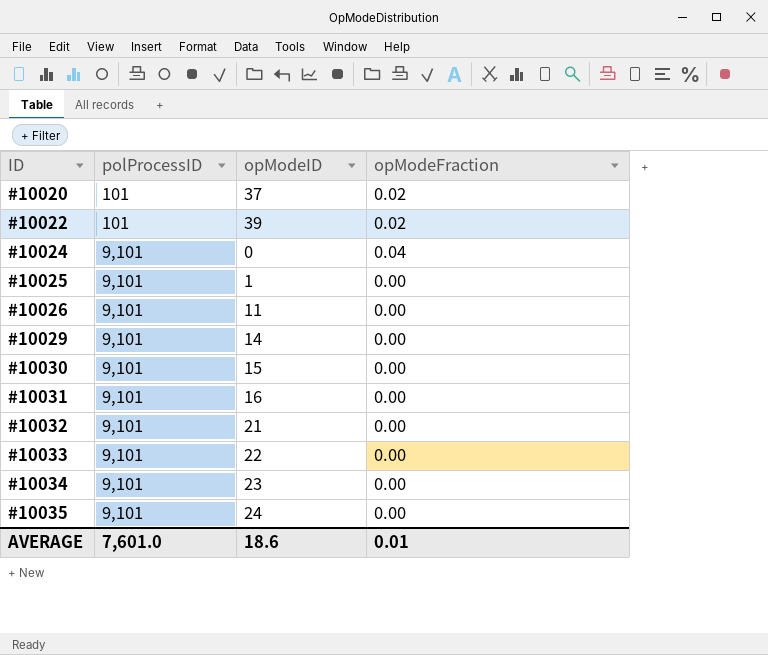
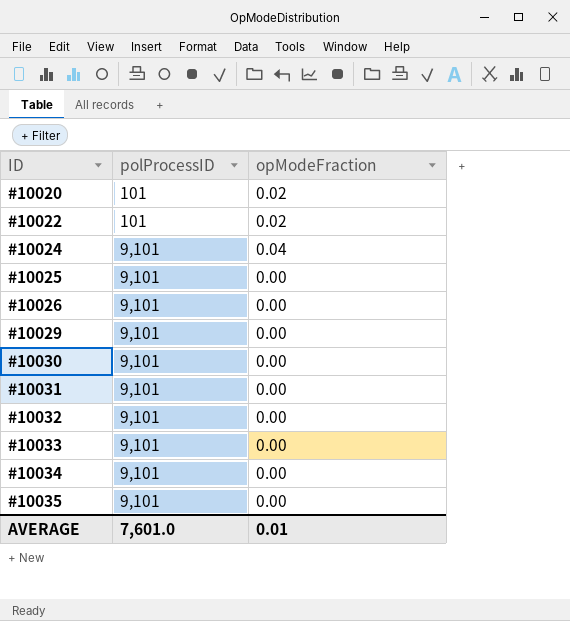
column opModeID | position: 3 -> none

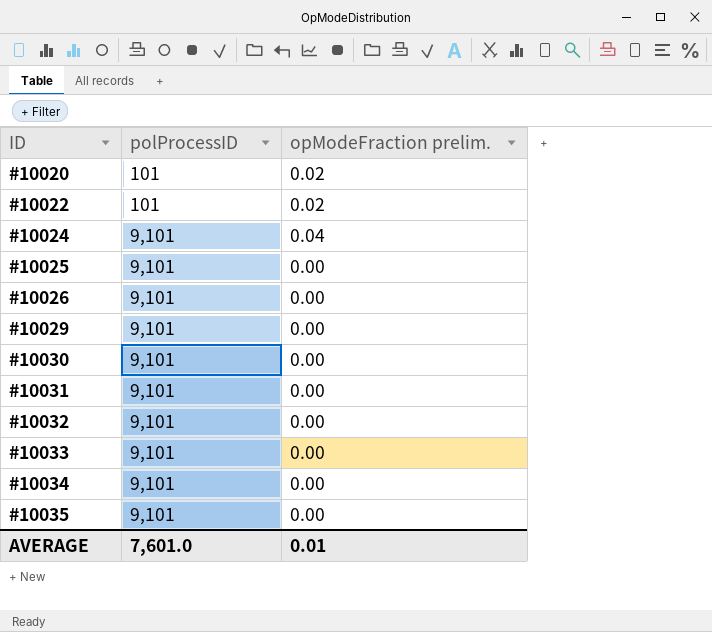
column name: opModeFraction -> opModeFraction prelim.

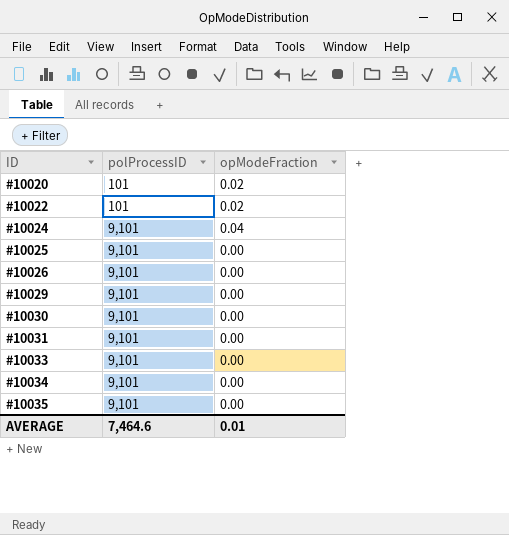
column name: opModeFraction prelim. -> opModeFraction
row #10032: 9,101 | 0.00 -> none
AVERAGE | polProcessID: 7,601.0 -> 7,464.6

